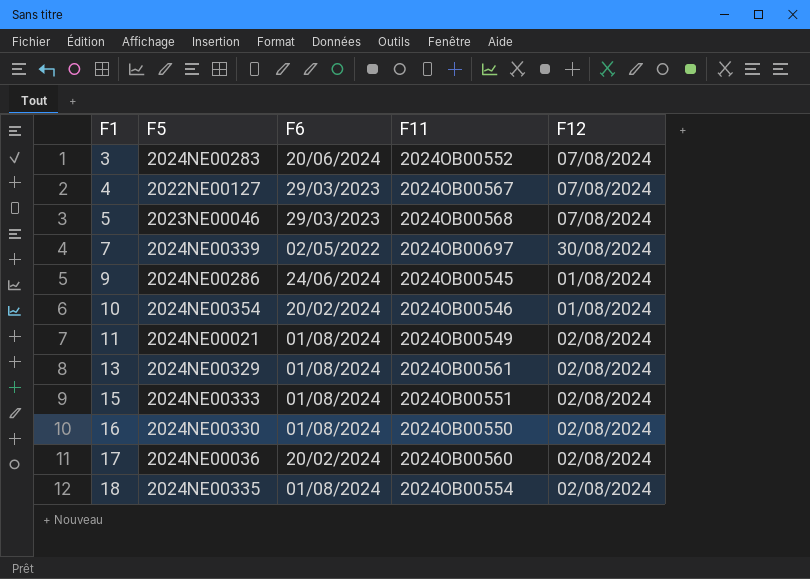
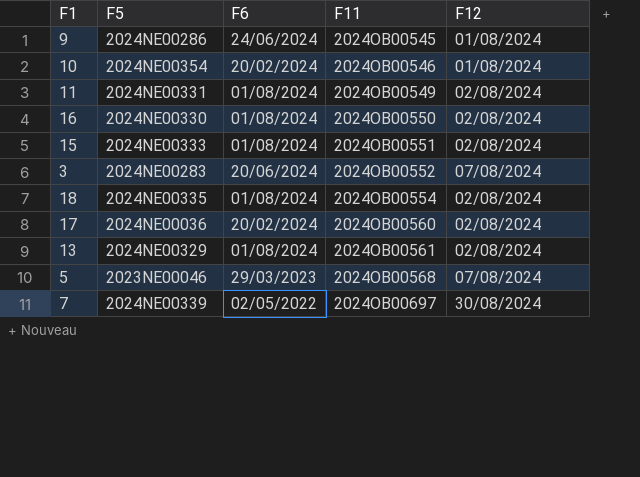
row order: F1 ascending -> F11 ascending
row 4: 2022NE00127 | 29/03/2023 | 2024OB00567 | 07/08/2024 -> none
11 | F5: 2024NE00021 -> 2024NE00331

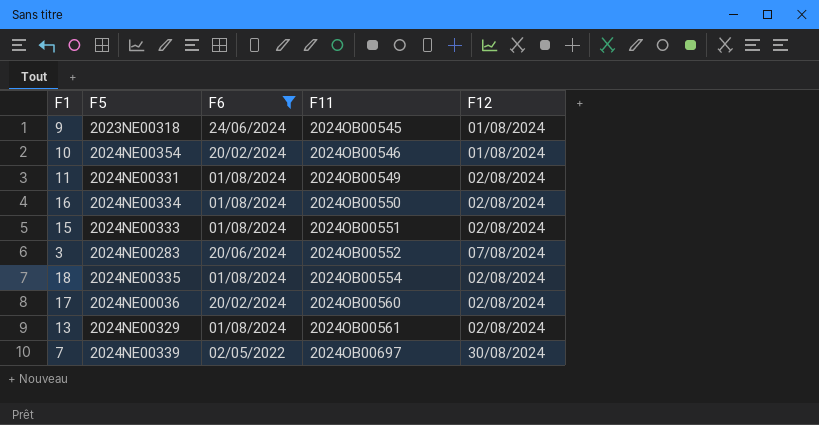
filter: none -> F6 != 29/03/2023
9 | F5: 2024NE00286 -> 2023NE00318
16 | F5: 2024NE00330 -> 2024NE00334

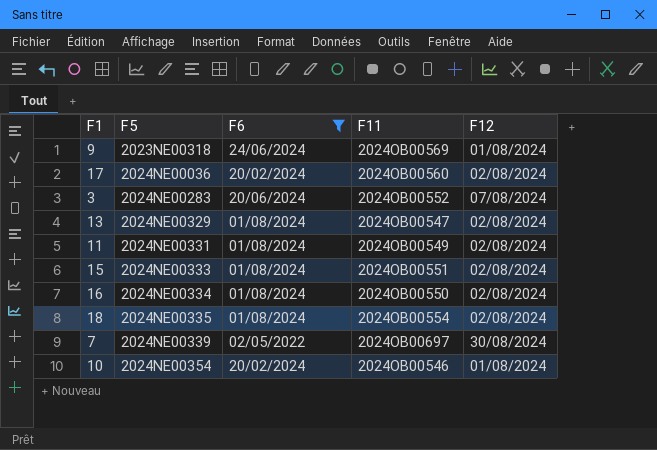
row order: F11 ascending -> F5 ascending
9 | F11: 2024OB00545 -> 2024OB00569
13 | F11: 2024OB00561 -> 2024OB00547

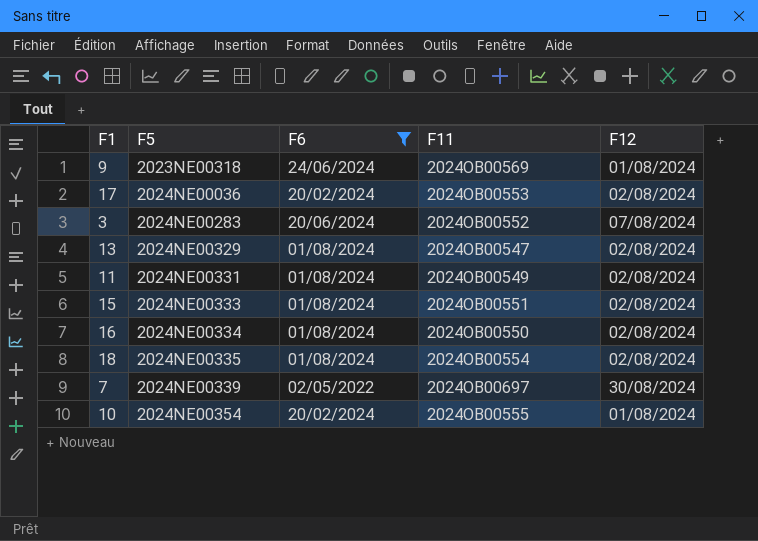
17 | F11: 2024OB00560 -> 2024OB00553
10 | F11: 2024OB00546 -> 2024OB00555

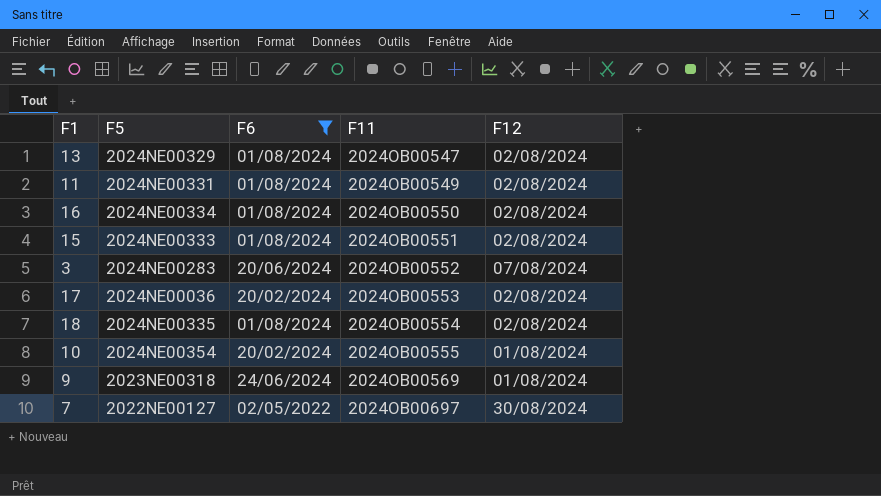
row order: F5 ascending -> F11 ascending
7 | F5: 2024NE00339 -> 2022NE00127

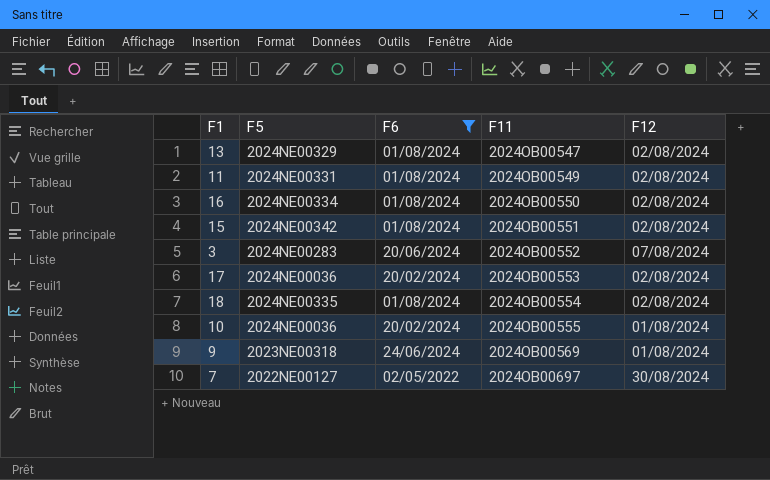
15 | F5: 2024NE00333 -> 2024NE00342
10 | F5: 2024NE00354 -> 2024NE00036

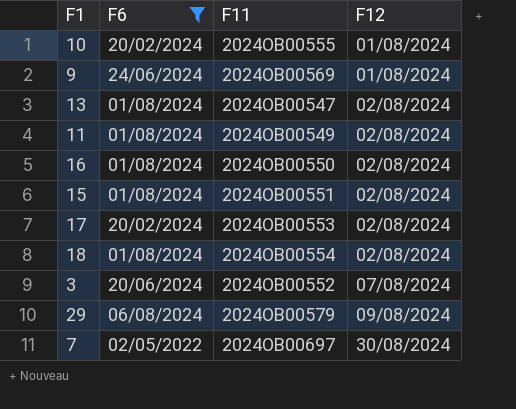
row order: F11 ascending -> F12 ascending
column F5 | position: 2 -> none
row 29: none -> 06/08/2024 | 2024OB00579 | 09/08/2024

